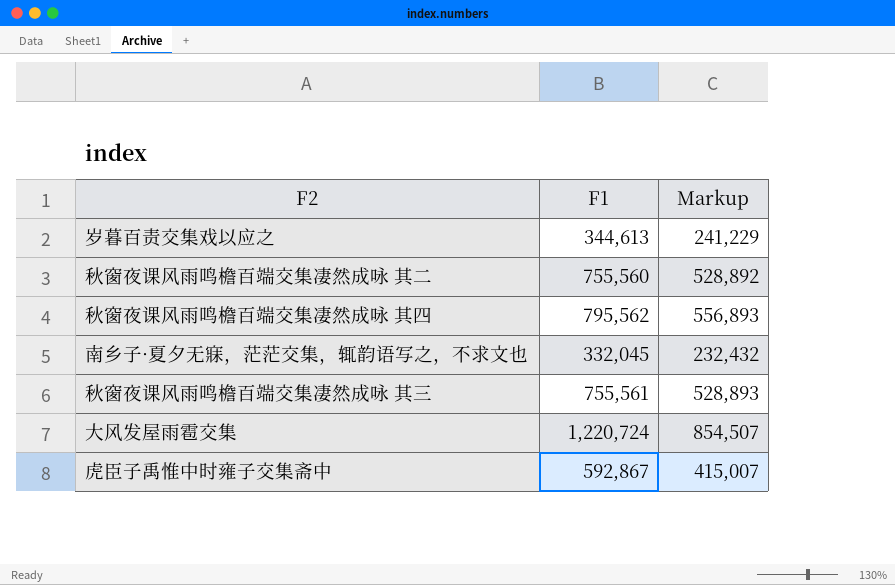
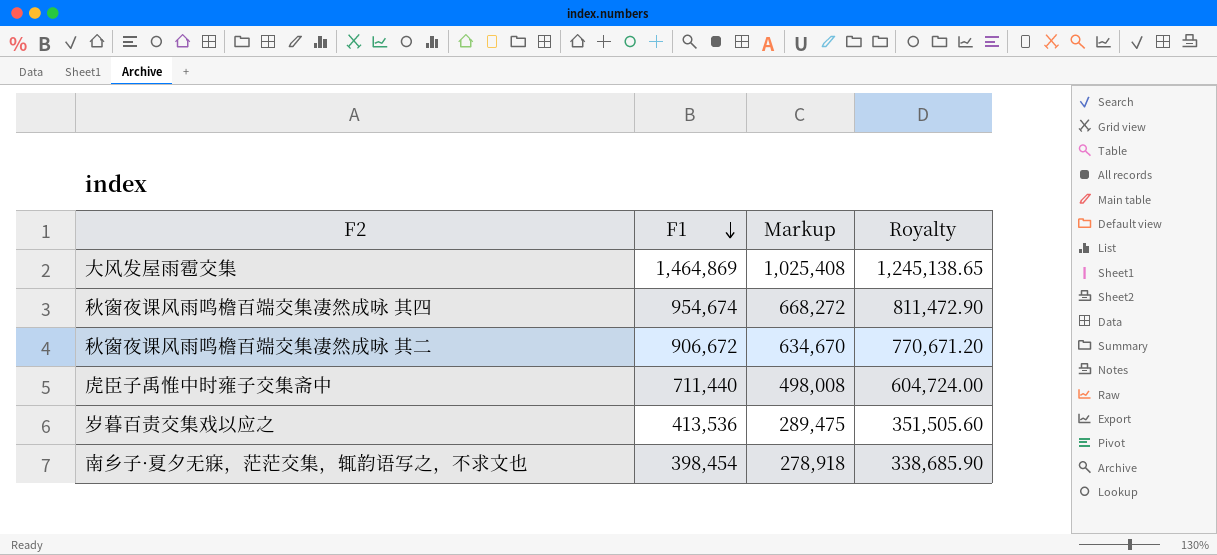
row order: none -> F1 descending
column Royalty | formula: none -> [F1] * 0.85
row 秋窗夜课风雨鸣檐百端交集凄然成咏 其三: 755,561 | 528,893 -> none
大风发屋雨雹交集 | F1: 1,220,724 -> 1,464,869
大风发屋雨雹交集 | Markup: 854,507 -> 1,025,408
秋窗夜课风雨鸣檐百端交集凄然成咏 其四 | F1: 795,562 -> 954,674
秋窗夜课风雨鸣檐百端交集凄然成咏 其四 | Markup: 556,893 -> 668,272
秋窗夜课风雨鸣檐百端交集凄然成咏 其二 | F1: 755,560 -> 906,672
秋窗夜课风雨鸣檐百端交集凄然成咏 其二 | Markup: 528,892 -> 634,670
虎臣子禹惟中时雍子交集斋中 | F1: 592,867 -> 711,440
虎臣子禹惟中时雍子交集斋中 | Markup: 415,007 -> 498,008
岁暮百责交集戏以应之 | F1: 344,613 -> 413,536
岁暮百责交集戏以应之 | Markup: 241,229 -> 289,475
南乡子·夏夕无寐，茫茫交集，辄韵语写之，不求文也 | F1: 332,045 -> 398,454
南乡子·夏夕无寐，茫茫交集，辄韵语写之，不求文也 | Markup: 232,432 -> 278,918

